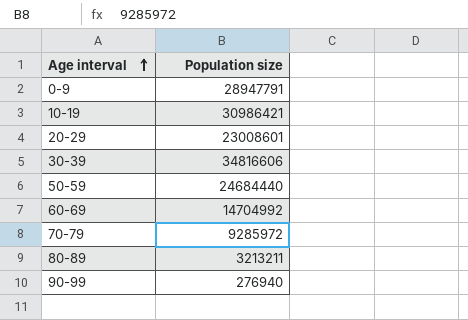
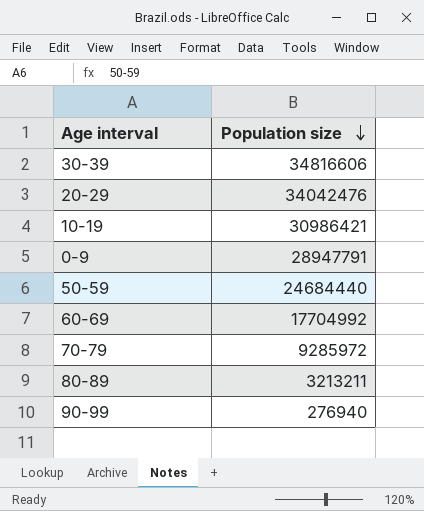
row order: Age interval ascending -> Population size descending
20-29 | Population size: 23008601 -> 34042476
60-69 | Population size: 14704992 -> 17704992

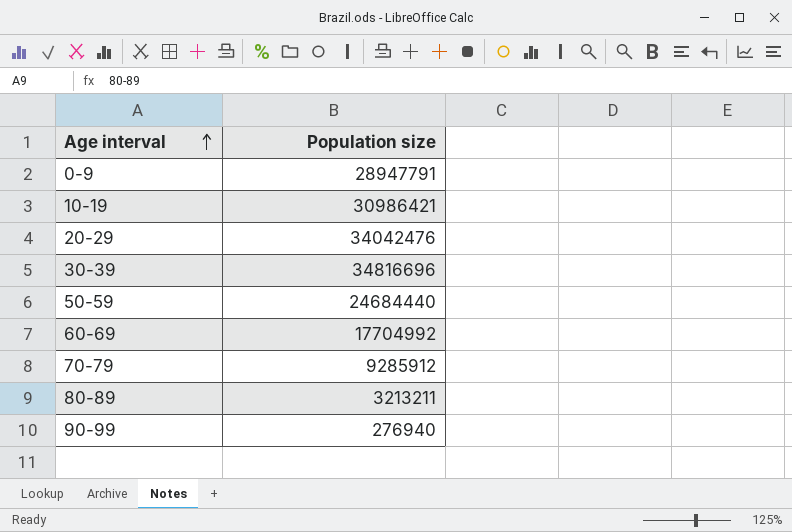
row order: Population size descending -> Age interval ascending
30-39 | Population size: 34816606 -> 34816696
70-79 | Population size: 9285972 -> 9285912

